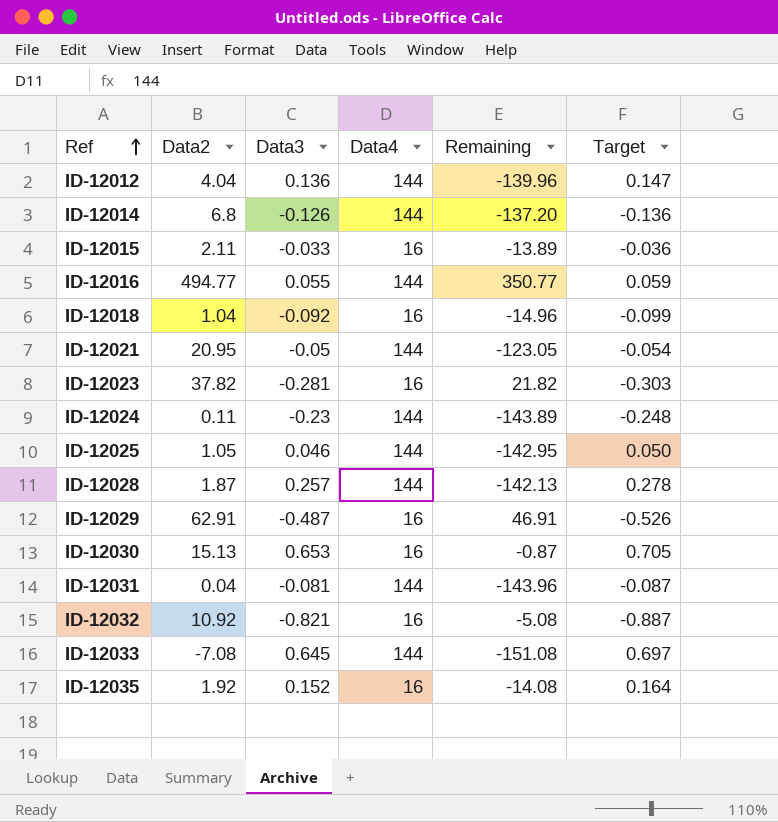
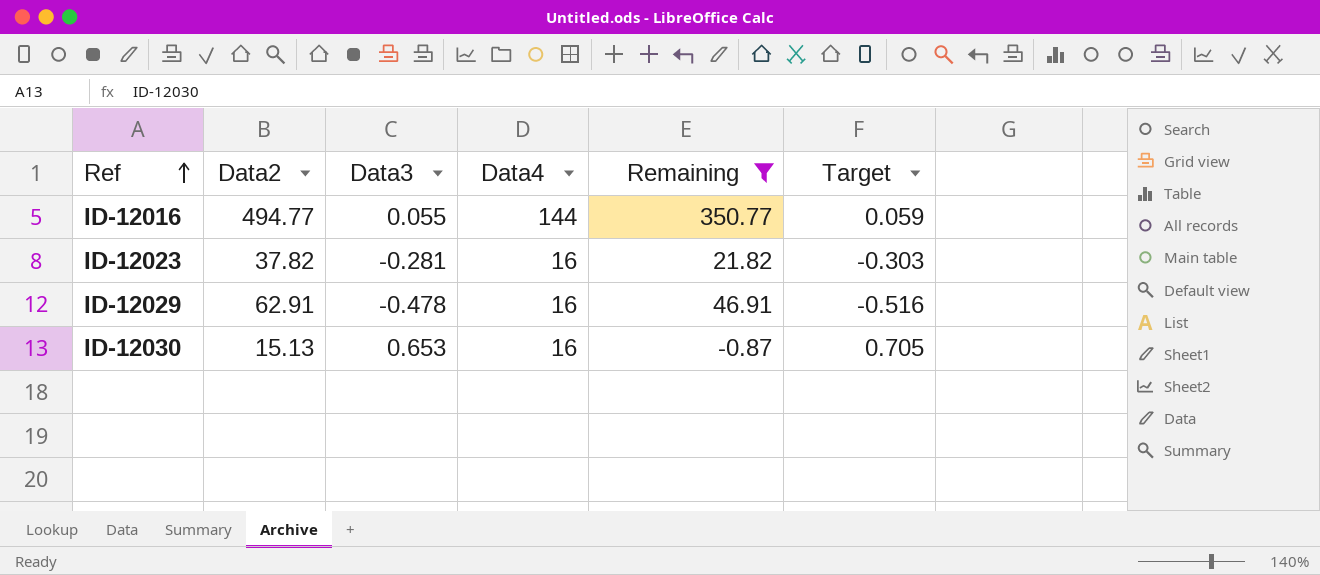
filter: none -> Remaining >= -0.87
ID-12029 | Data3: -0.487 -> -0.478
ID-12029 | Target: -0.526 -> -0.516

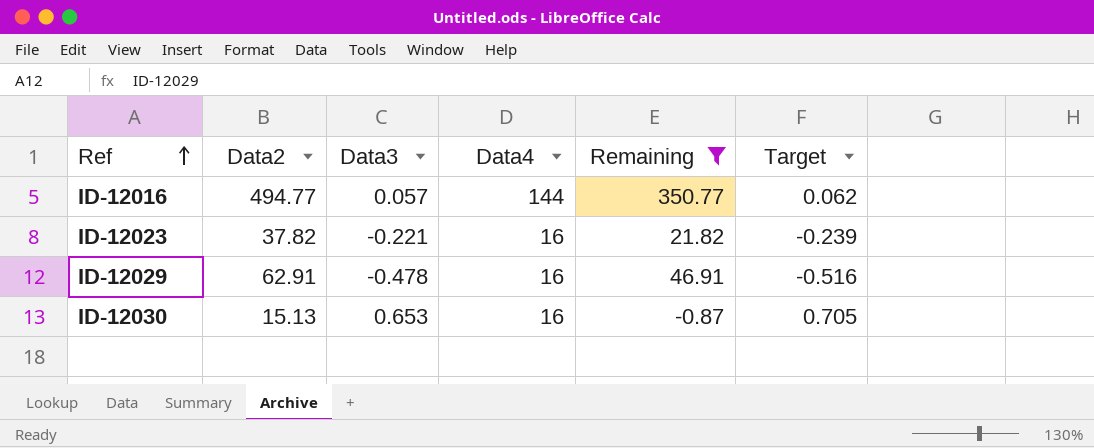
ID-12016 | Data3: 0.055 -> 0.057
ID-12016 | Target: 0.059 -> 0.062
ID-12023 | Data3: -0.281 -> -0.221
ID-12023 | Target: -0.303 -> -0.239

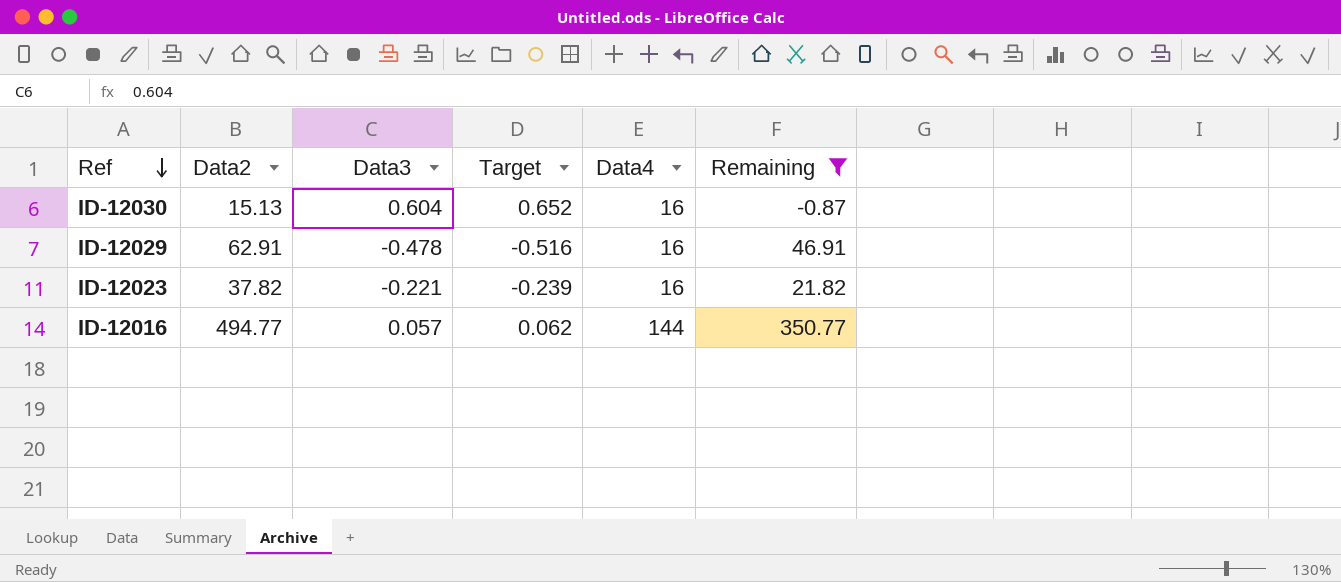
row order: Ref ascending -> Ref descending
column Target | position: 6 -> 4
ID-12030 | Data3: 0.653 -> 0.604
ID-12030 | Target: 0.705 -> 0.652

